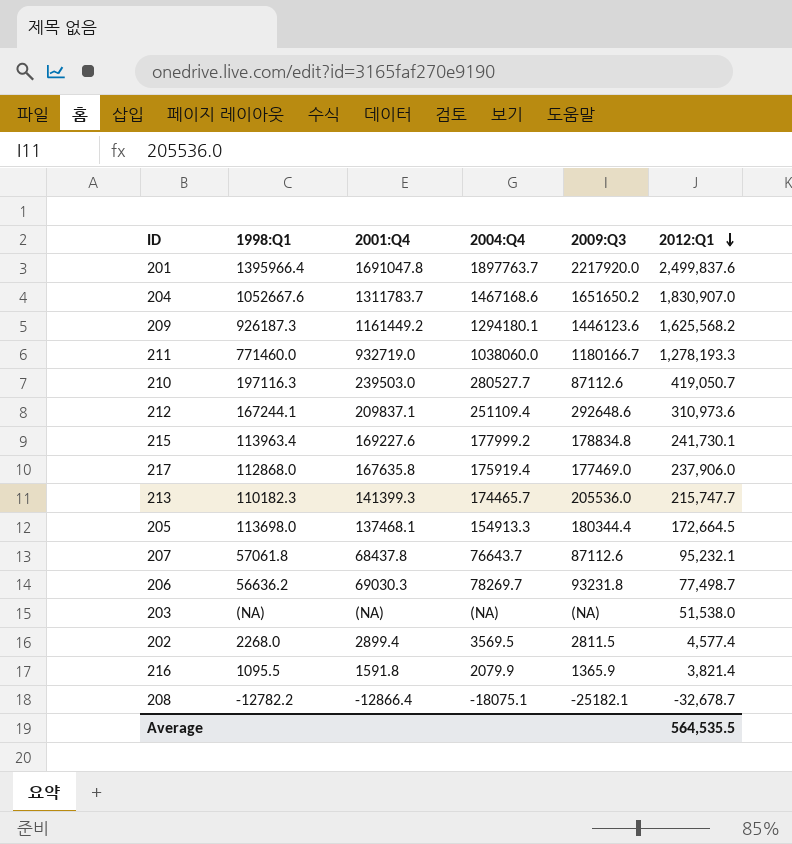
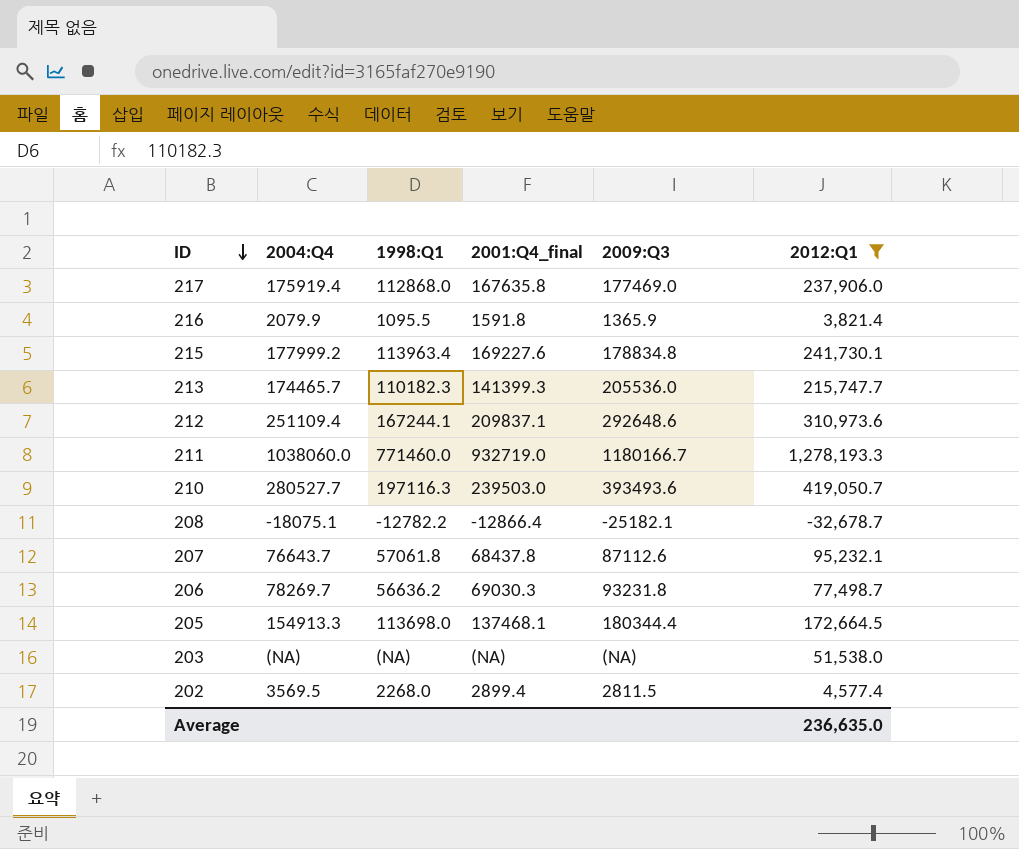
filter: none -> 2012:Q1 <= 1,278,193.3
row order: 2012:Q1 descending -> ID descending
column 2004:Q4 | position: 4 -> 2
column name: 2001:Q4 -> 2001:Q4_final
210 | 2009:Q3: 87112.6 -> 393493.6
Average | 2012:Q1: 564,535.5 -> 236,635.0

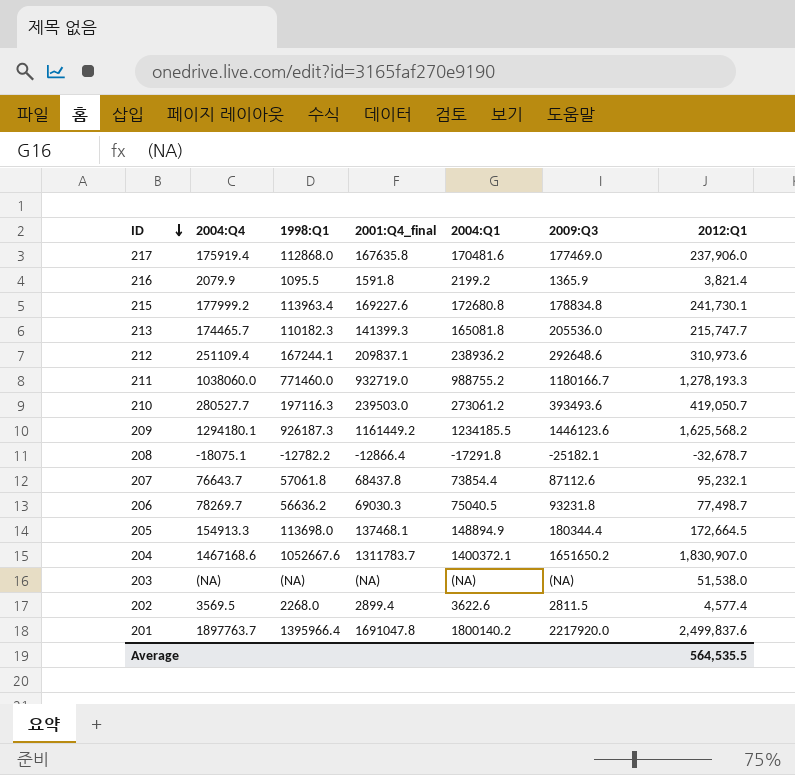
filter: 2012:Q1 <= 1,278,193.3 -> none
column 2004:Q1 | position: none -> 5
Average | 2012:Q1: 236,635.0 -> 564,535.5

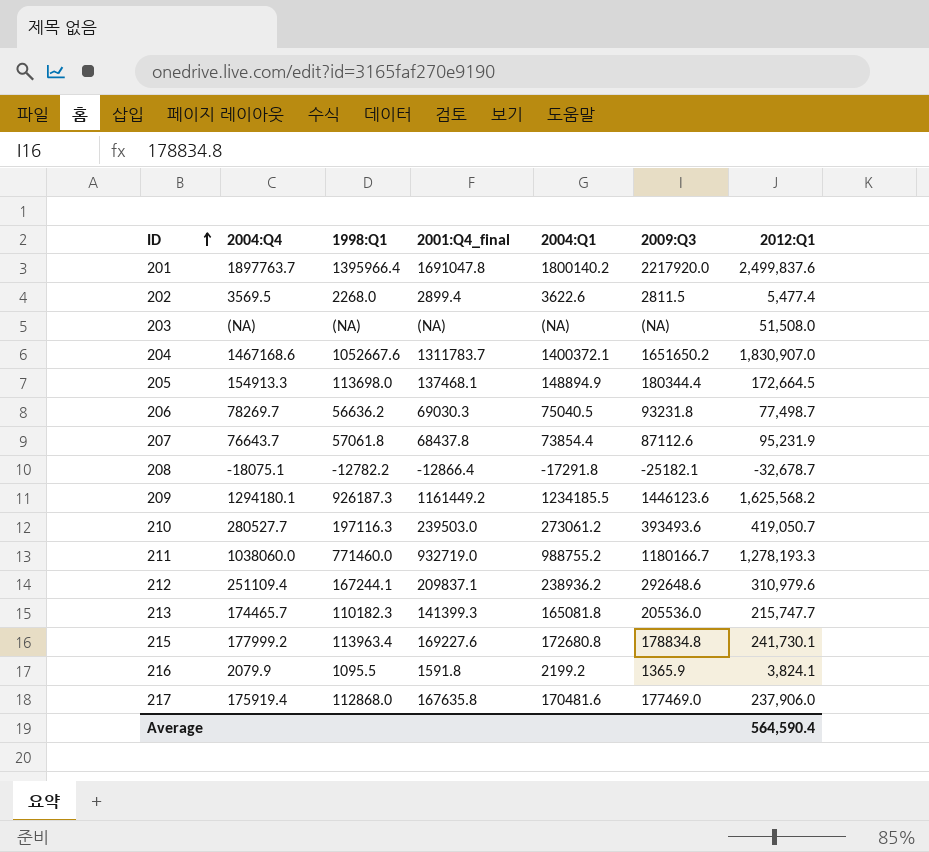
row order: ID descending -> ID ascending
202 | 2012:Q1: 4,577.4 -> 5,477.4
203 | 2012:Q1: 51,538.0 -> 51,508.0
207 | 2012:Q1: 95,232.1 -> 95,231.9
212 | 2012:Q1: 310,973.6 -> 310,979.6
216 | 2012:Q1: 3,821.4 -> 3,824.1
Average | 2012:Q1: 564,535.5 -> 564,590.4

